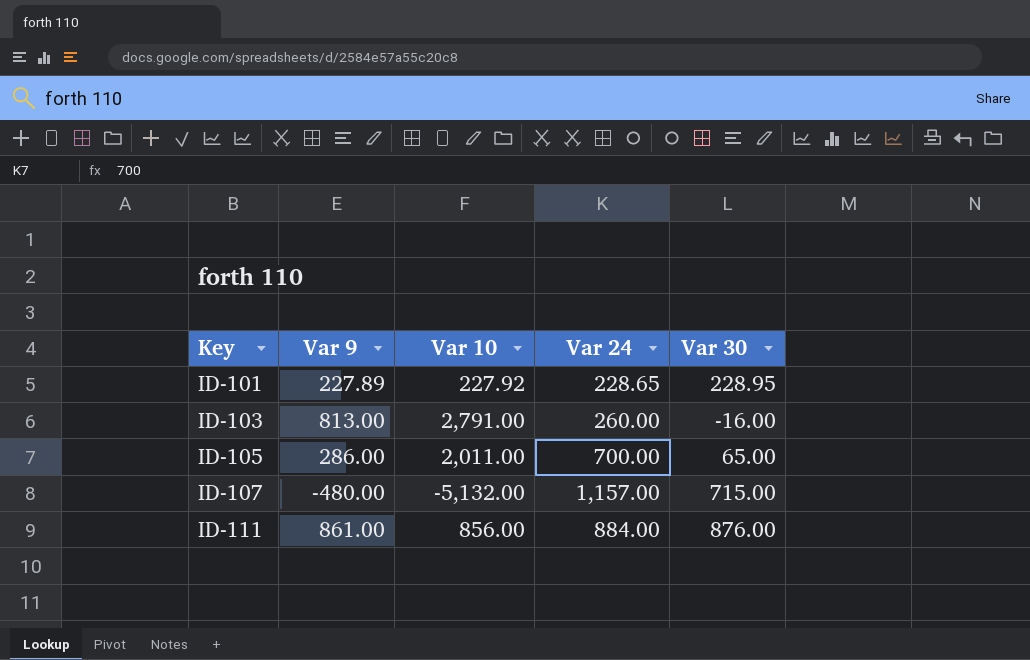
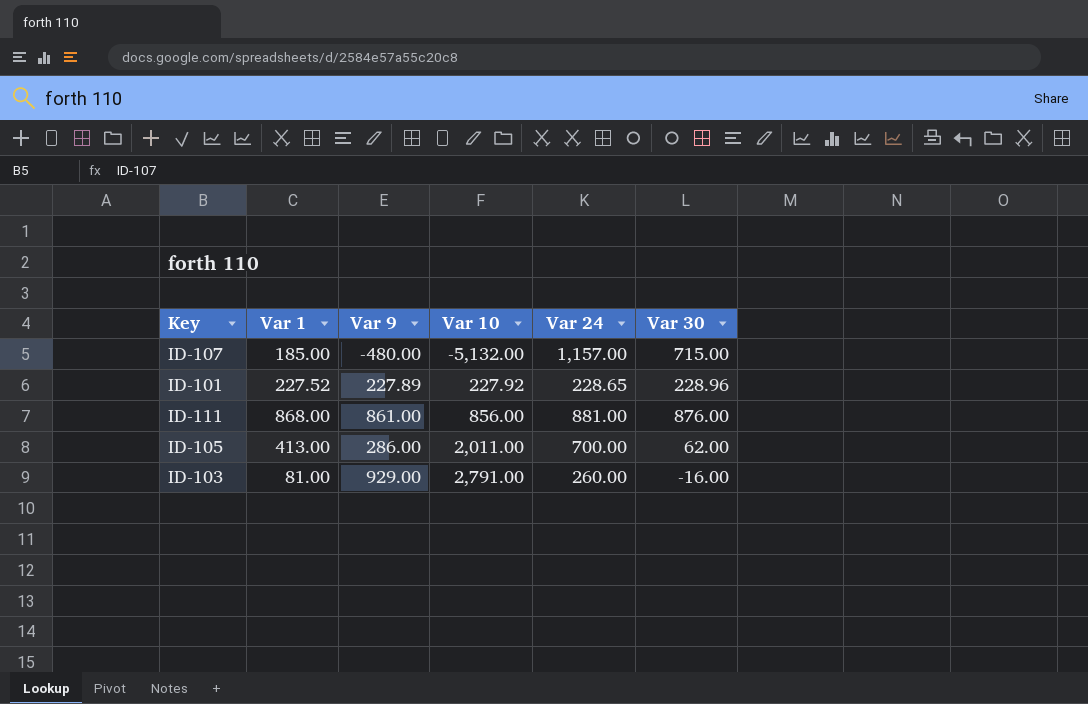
row order: Key ascending -> Var 10 ascending
column Var 1 | position: none -> 2
ID-101 | Var 30: 228.95 -> 228.96
ID-111 | Var 24: 884.00 -> 881.00
ID-105 | Var 30: 65.00 -> 62.00
ID-103 | Var 9: 813.00 -> 929.00

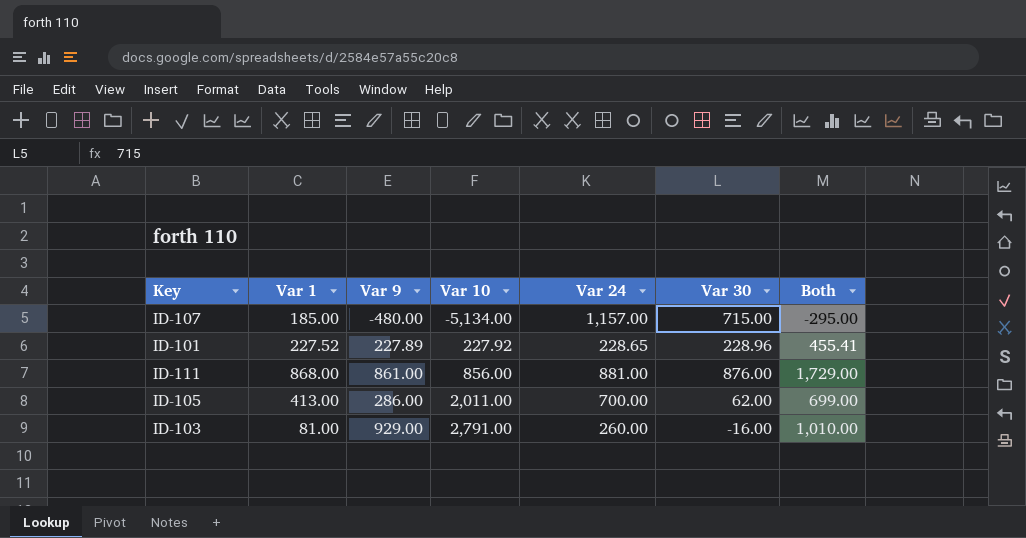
column Both | formula: none -> [Var 1] + [Var 9]
ID-107 | Var 10: -5,132.00 -> -5,134.00

